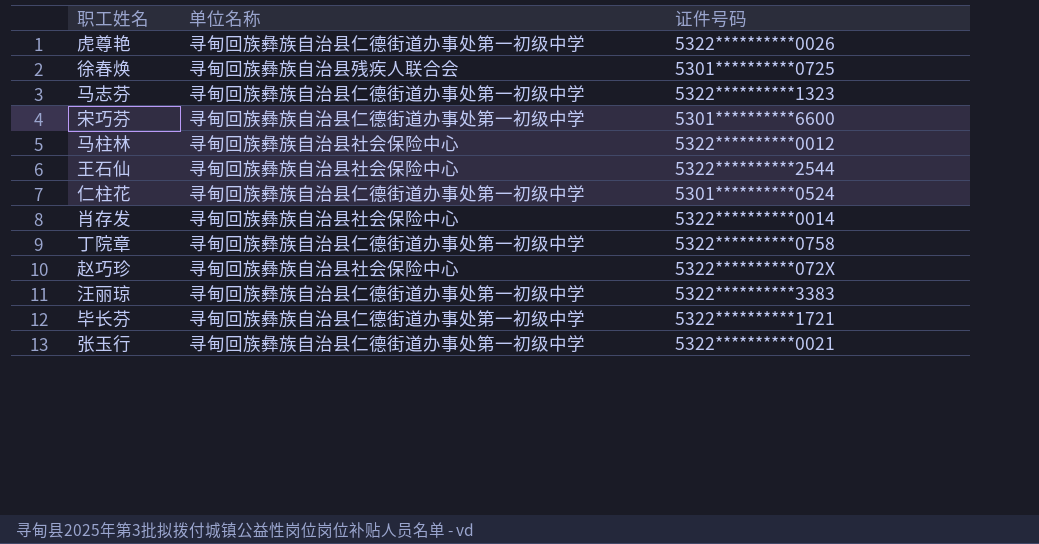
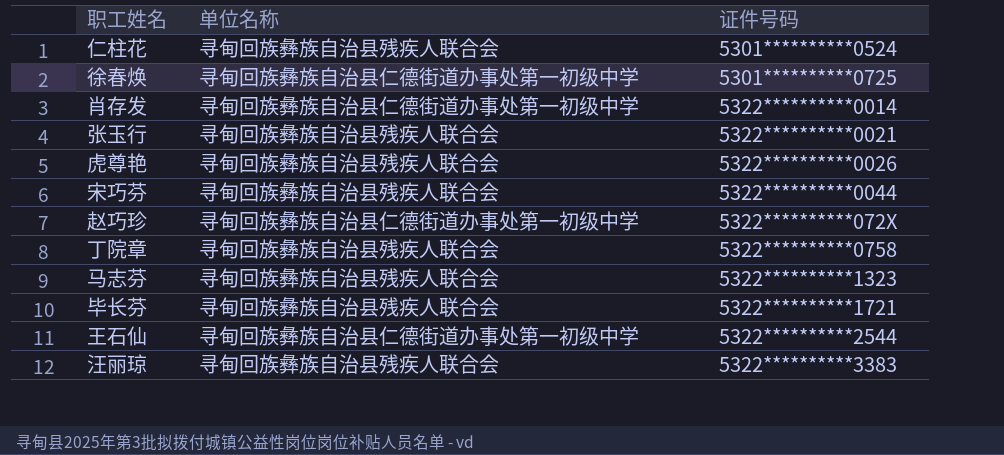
row order: none -> 证件号码 ascending
row 马柱林: 寻甸回族彝族自治县社会保险中心 | 5322**********0012 -> none
仁柱花 | 单位名称: 寻甸回族彝族自治县仁德街道办事处第一初级中学 -> 寻甸回族彝族自治县残疾人联合会
徐春焕 | 单位名称: 寻甸回族彝族自治县残疾人联合会 -> 寻甸回族彝族自治县仁德街道办事处第一初级中学
肖存发 | 单位名称: 寻甸回族彝族自治县社会保险中心 -> 寻甸回族彝族自治县仁德街道办事处第一初级中学
张玉行 | 单位名称: 寻甸回族彝族自治县仁德街道办事处第一初级中学 -> 寻甸回族彝族自治县残疾人联合会
虎尊艳 | 单位名称: 寻甸回族彝族自治县仁德街道办事处第一初级中学 -> 寻甸回族彝族自治县残疾人联合会
宋巧芬 | 单位名称: 寻甸回族彝族自治县仁德街道办事处第一初级中学 -> 寻甸回族彝族自治县残疾人联合会
宋巧芬 | 证件号码: 5301**********6600 -> 5322**********0044
赵巧珍 | 单位名称: 寻甸回族彝族自治县社会保险中心 -> 寻甸回族彝族自治县仁德街道办事处第一初级中学
丁院章 | 单位名称: 寻甸回族彝族自治县仁德街道办事处第一初级中学 -> 寻甸回族彝族自治县残疾人联合会
马志芬 | 单位名称: 寻甸回族彝族自治县仁德街道办事处第一初级中学 -> 寻甸回族彝族自治县残疾人联合会
毕长芬 | 单位名称: 寻甸回族彝族自治县仁德街道办事处第一初级中学 -> 寻甸回族彝族自治县残疾人联合会
王石仙 | 单位名称: 寻甸回族彝族自治县社会保险中心 -> 寻甸回族彝族自治县仁德街道办事处第一初级中学
汪丽琼 | 单位名称: 寻甸回族彝族自治县仁德街道办事处第一初级中学 -> 寻甸回族彝族自治县残疾人联合会

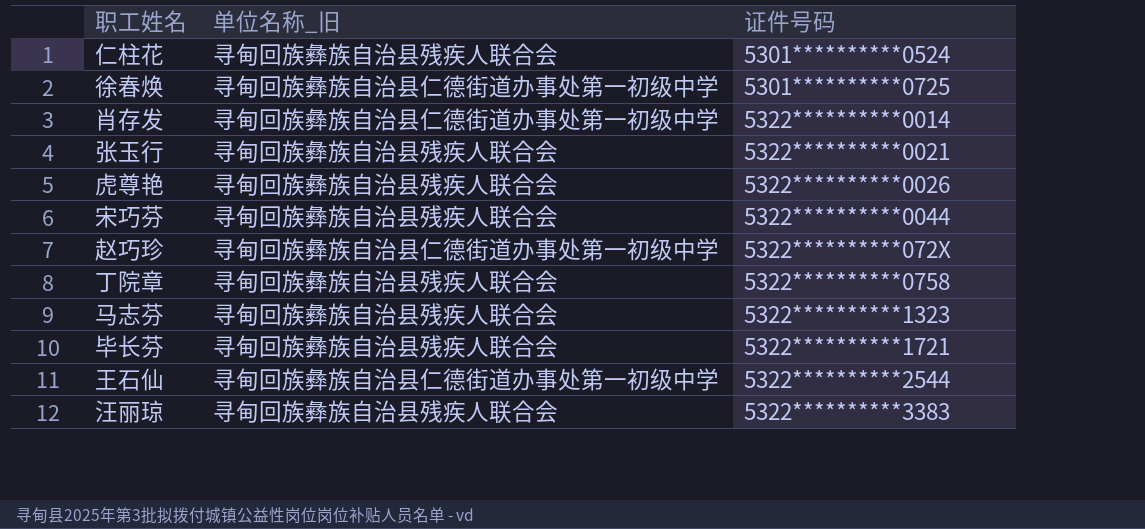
column name: 单位名称 -> 单位名称_旧

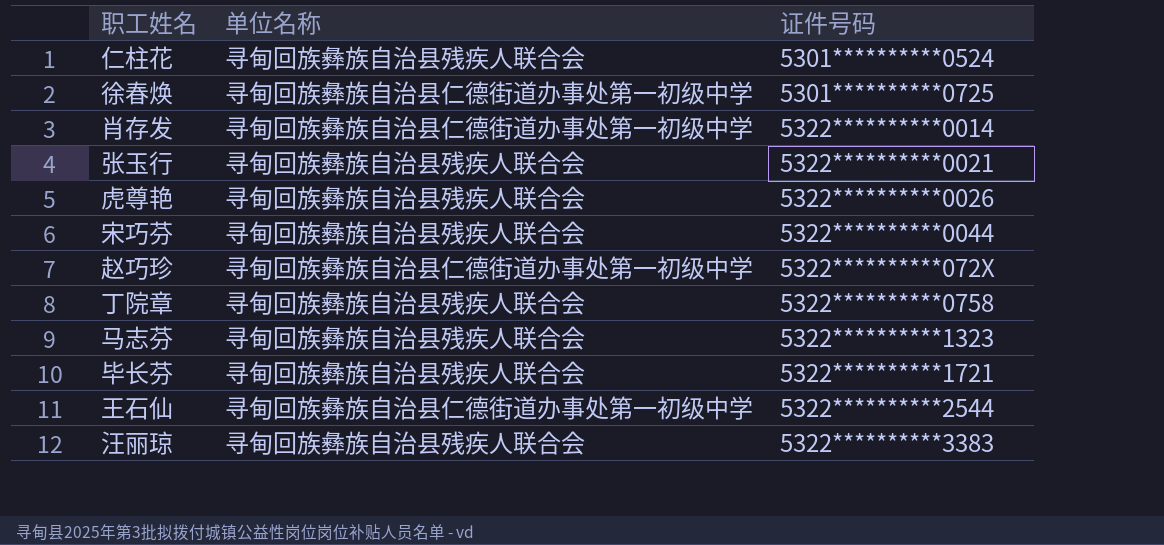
column name: 单位名称_旧 -> 单位名称

